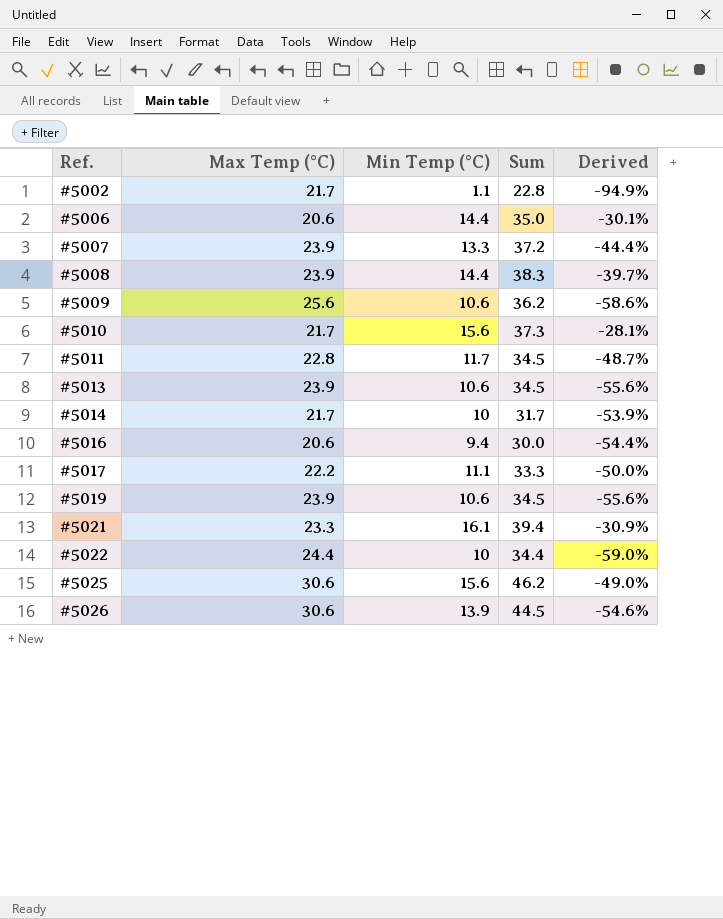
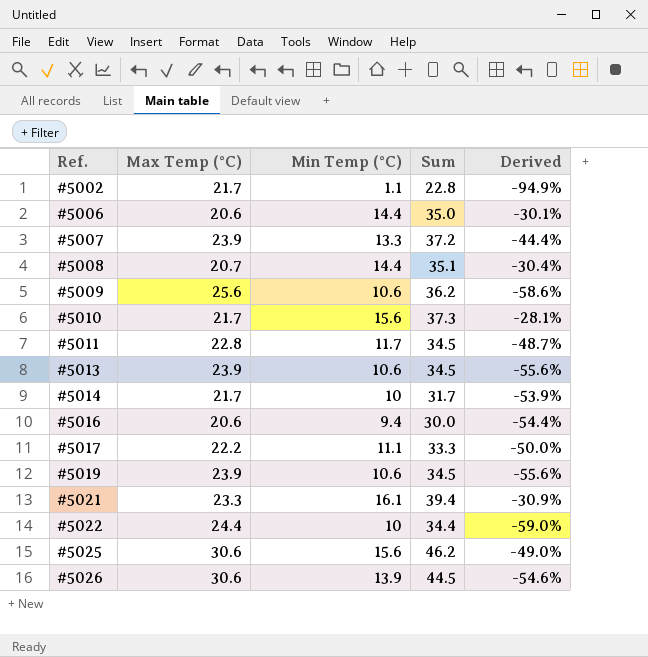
#5008 | Max Temp (°C): 23.9 -> 20.7
#5008 | Sum: 38.3 -> 35.1
#5008 | Derived: -39.7% -> -30.4%

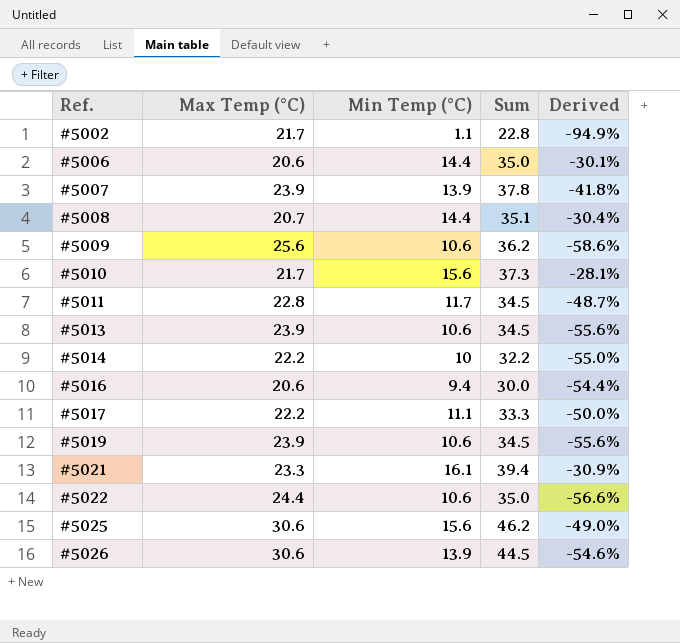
#5007 | Min Temp (°C): 13.3 -> 13.9
#5007 | Sum: 37.2 -> 37.8
#5007 | Derived: -44.4% -> -41.8%
#5014 | Max Temp (°C): 21.7 -> 22.2
#5014 | Sum: 31.7 -> 32.2
#5014 | Derived: -53.9% -> -55.0%
#5022 | Min Temp (°C): 10 -> 10.6
#5022 | Sum: 34.4 -> 35.0
#5022 | Derived: -59.0% -> -56.6%

